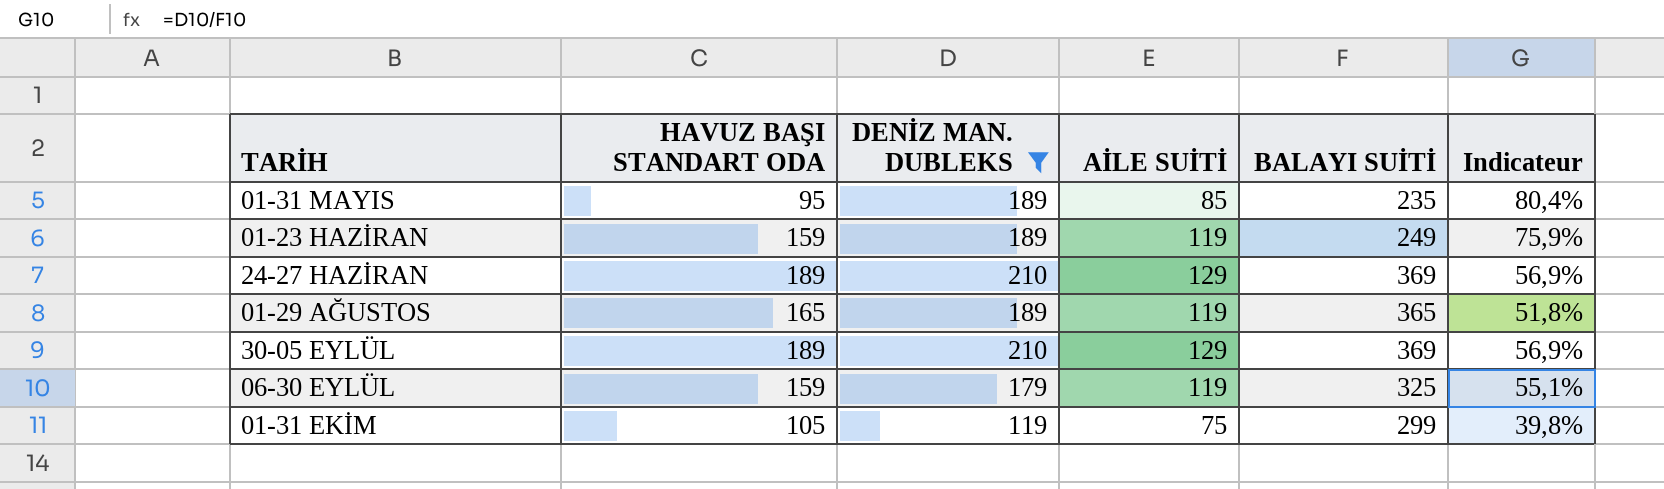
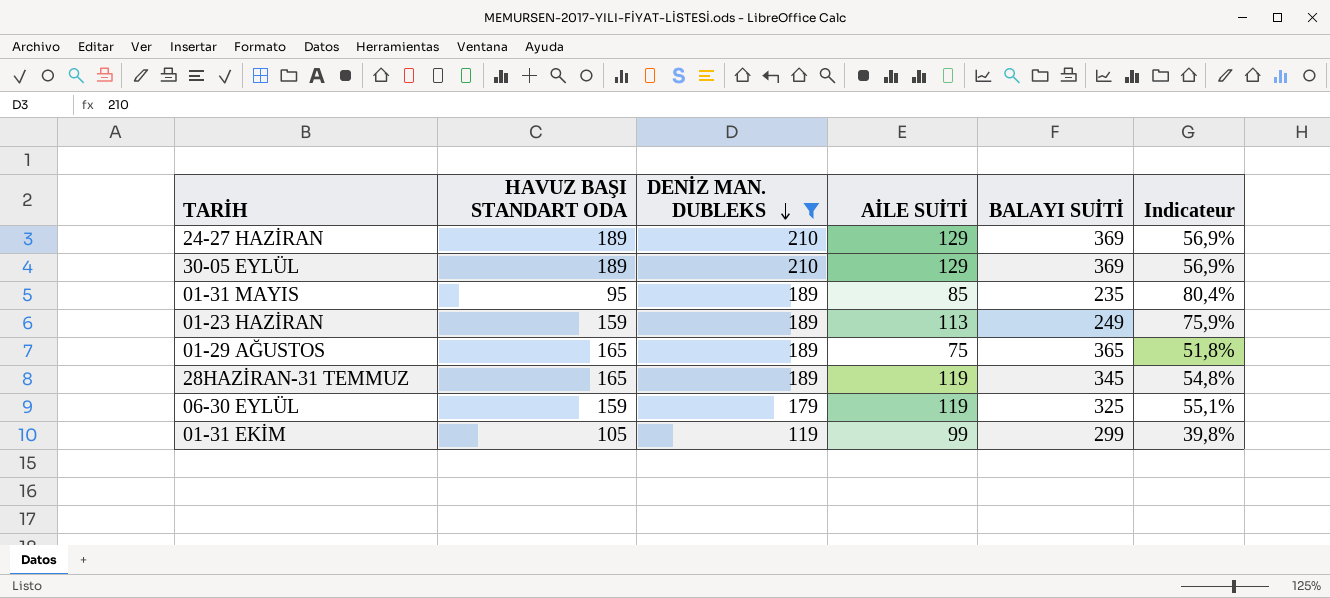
row order: none -> DENİZ MAN. DUBLEKS descending
01-23 HAZİRAN | AİLE SUİTİ: 119 -> 113
01-29 AĞUSTOS | AİLE SUİTİ: 119 -> 75
row 28HAZİRAN-31 TEMMUZ: none -> 165 | 189 | 119 | 345 | 54,8%
01-31 EKİM | AİLE SUİTİ: 75 -> 99

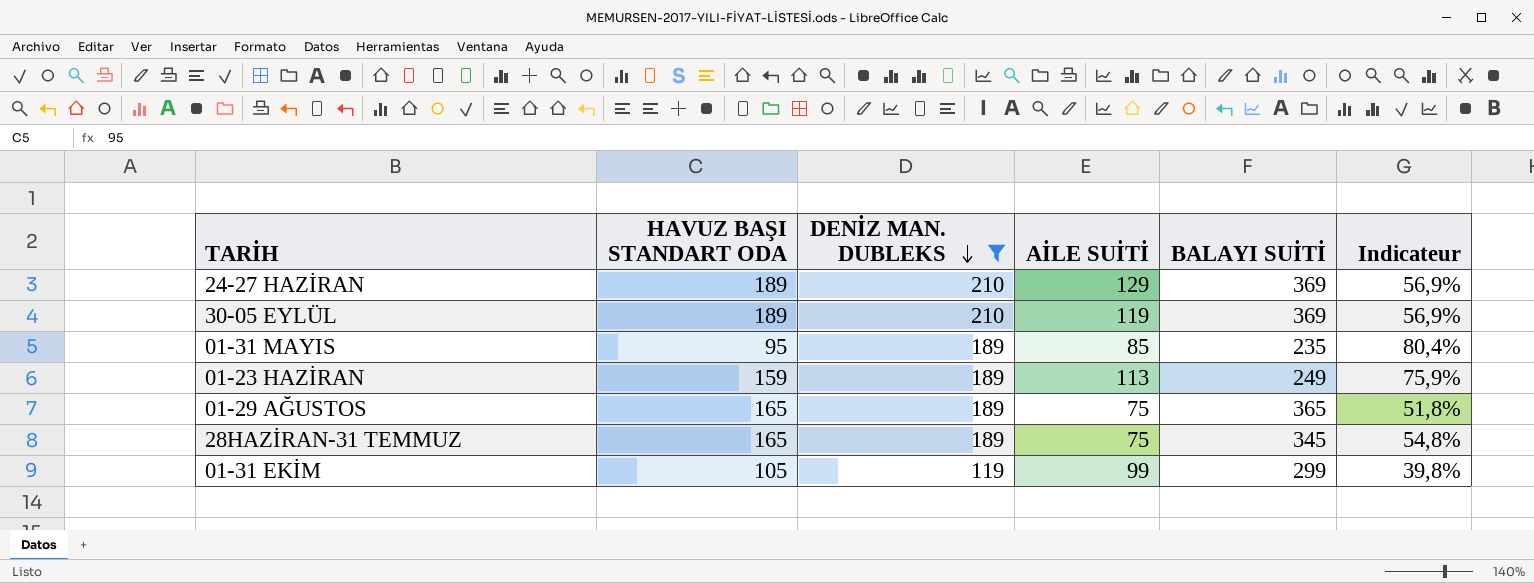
row 06-30 EYLÜL: 159 | 179 | 119 | 325 | 55,1% -> none
30-05 EYLÜL | AİLE SUİTİ: 129 -> 119
28HAZİRAN-31 TEMMUZ | AİLE SUİTİ: 119 -> 75

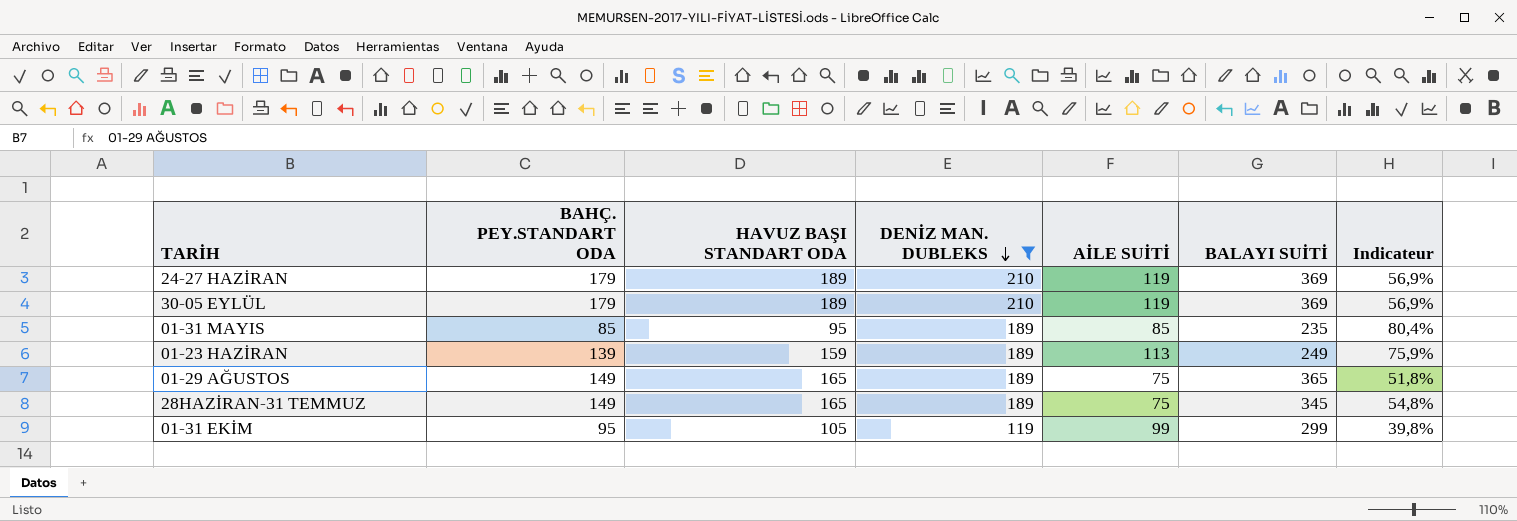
column BAHÇ. PEY.STANDART ODA | position: none -> 2
24-27 HAZİRAN | AİLE SUİTİ: 129 -> 119

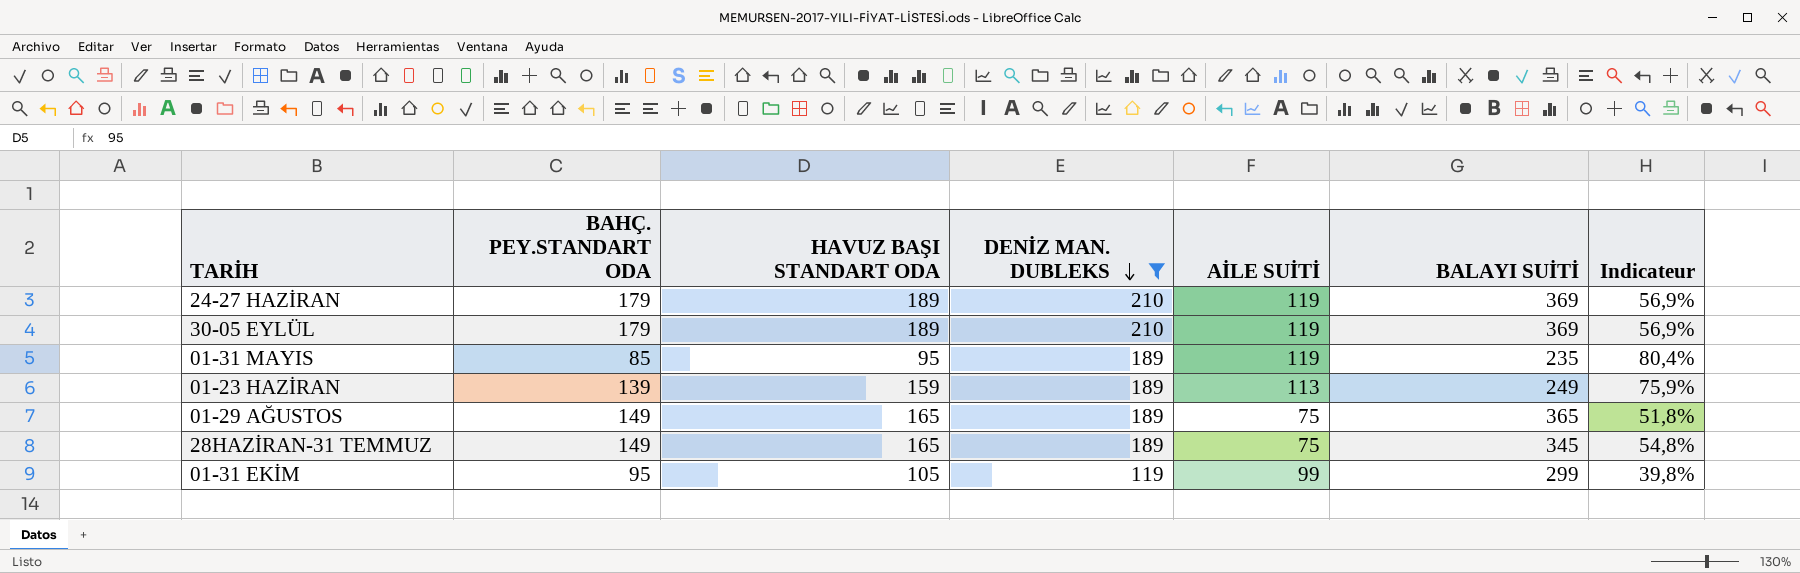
01-31 MAYIS | AİLE SUİTİ: 85 -> 119

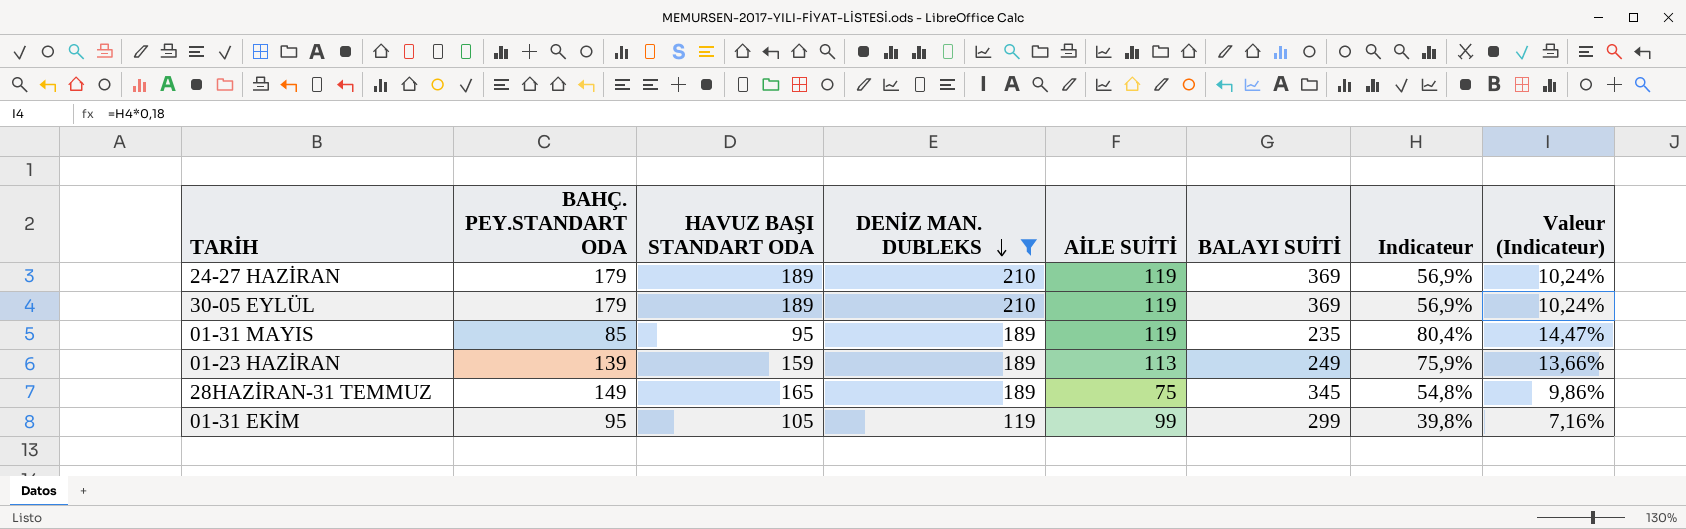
column Valeur (Indicateur) | formula: none -> [Indicateur] * 0,18
row 01-29 AĞUSTOS: 149 | 165 | 189 | 75 | 365 | 51,8% -> none

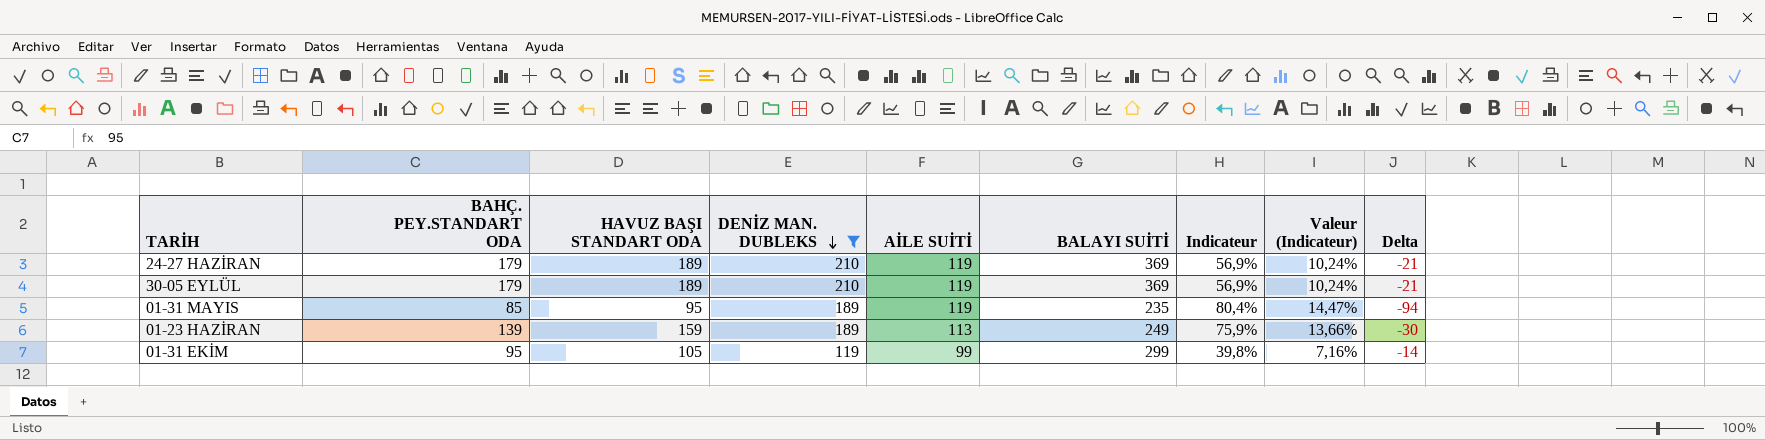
column Delta | formula: none -> [HAVUZ BAŞI STANDART ODA] - [DENİZ MAN. DUBLEKS]
row 28HAZİRAN-31 TEMMUZ: 149 | 165 | 189 | 75 | 345 | 54,8% | 9,86% -> none

